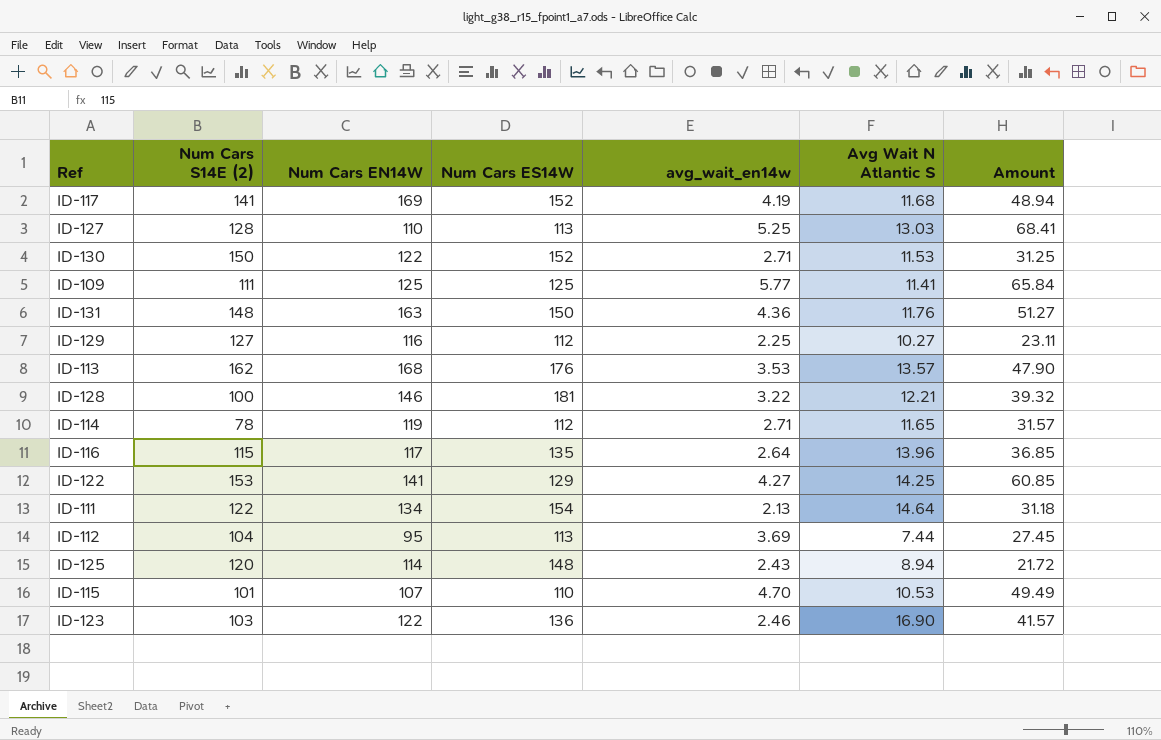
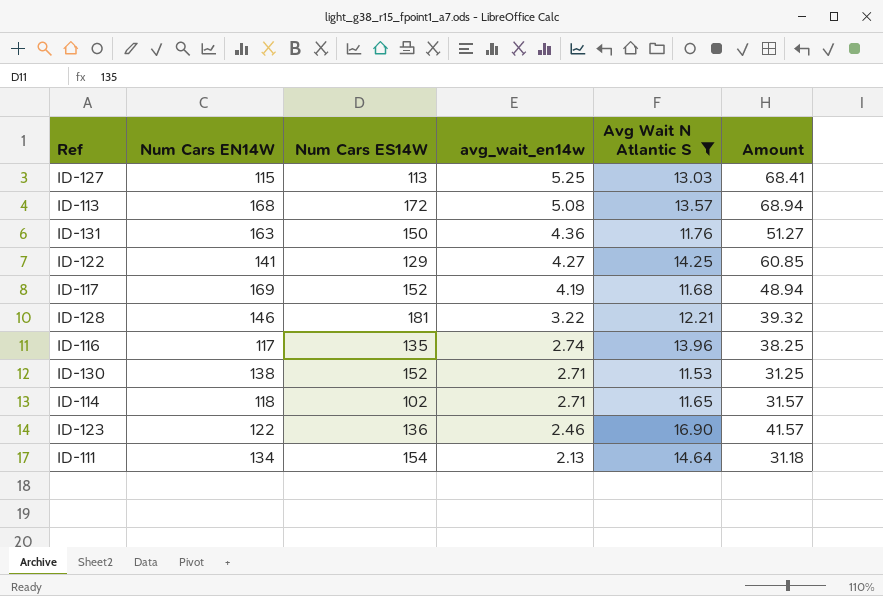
filter: none -> Avg Wait N Atlantic S >= 11.53
row order: none -> avg_wait_en14w descending
column Num Cars S14E (2) | position: 2 -> none
ID-127 | Num Cars EN14W: 110 -> 115
ID-113 | Num Cars ES14W: 176 -> 172
ID-113 | avg_wait_en14w: 3.53 -> 5.08
ID-113 | Amount: 47.90 -> 68.94
ID-116 | avg_wait_en14w: 2.64 -> 2.74
ID-116 | Amount: 36.85 -> 38.25
ID-130 | Num Cars EN14W: 122 -> 138
ID-114 | Num Cars EN14W: 119 -> 118
ID-114 | Num Cars ES14W: 112 -> 102

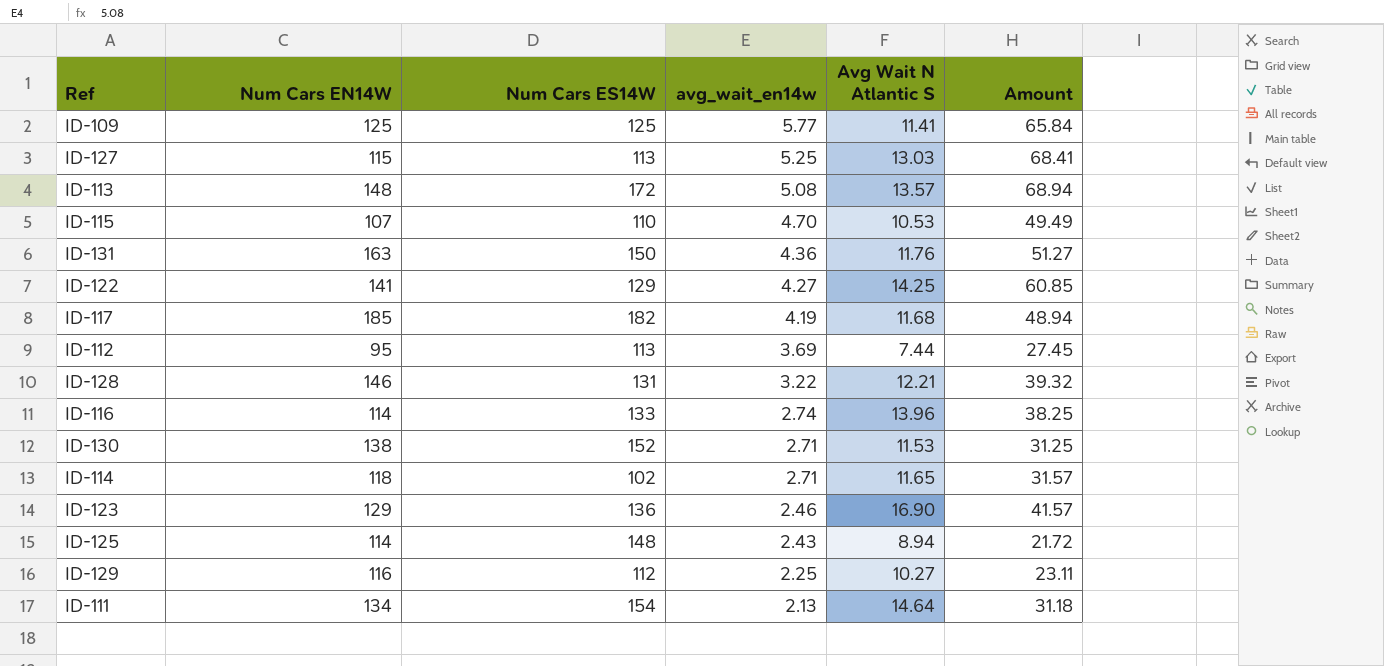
filter: Avg Wait N Atlantic S >= 11.53 -> none
ID-113 | Num Cars EN14W: 168 -> 148
ID-117 | Num Cars EN14W: 169 -> 185
ID-117 | Num Cars ES14W: 152 -> 182
ID-128 | Num Cars ES14W: 181 -> 131
ID-116 | Num Cars EN14W: 117 -> 114
ID-116 | Num Cars ES14W: 135 -> 133
ID-123 | Num Cars EN14W: 122 -> 129

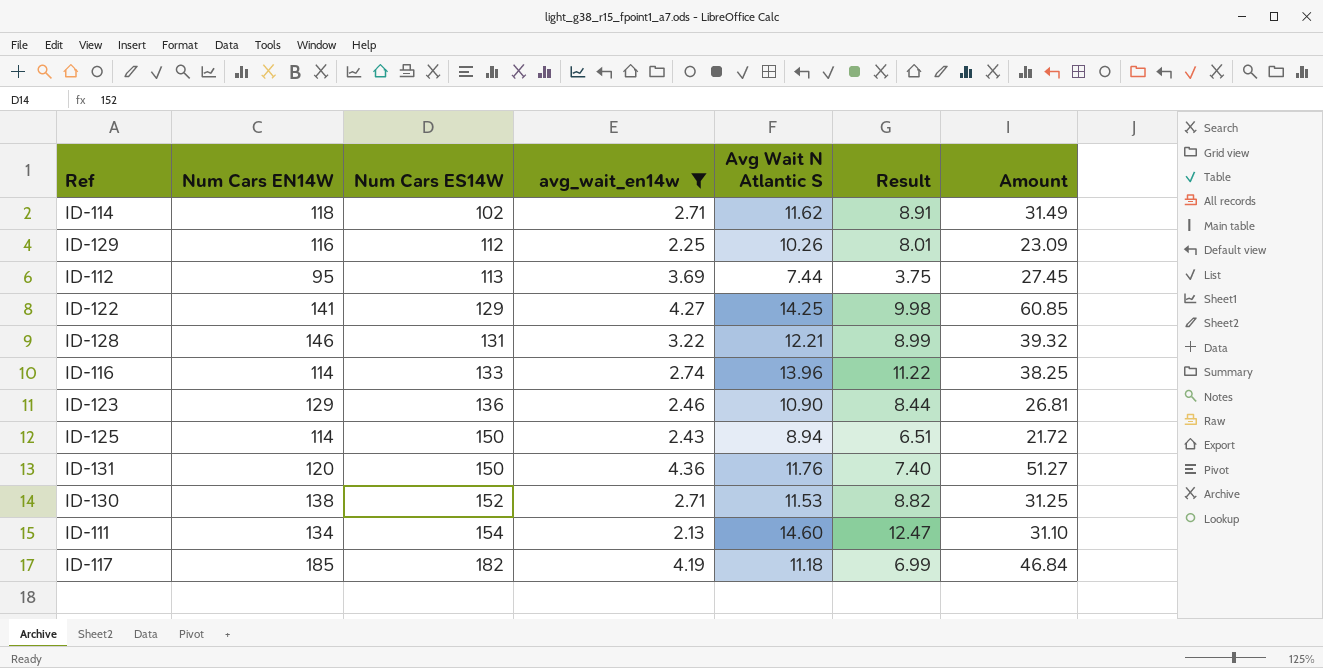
filter: none -> avg_wait_en14w <= 4.36
row order: avg_wait_en14w descending -> Num Cars ES14W ascending
column Result | formula: none -> [Avg Wait N Atlantic S] - [avg_wait_en14w]
ID-114 | Avg Wait N Atlantic S: 11.65 -> 11.62
ID-114 | Amount: 31.57 -> 31.49
ID-129 | Avg Wait N Atlantic S: 10.27 -> 10.26
ID-129 | Amount: 23.11 -> 23.09
ID-123 | Avg Wait N Atlantic S: 16.90 -> 10.90
ID-123 | Amount: 41.57 -> 26.81
ID-125 | Num Cars ES14W: 148 -> 150
ID-131 | Num Cars EN14W: 163 -> 120
ID-111 | Avg Wait N Atlantic S: 14.64 -> 14.60
ID-111 | Amount: 31.18 -> 31.10
ID-117 | Avg Wait N Atlantic S: 11.68 -> 11.18
ID-117 | Amount: 48.94 -> 46.84

